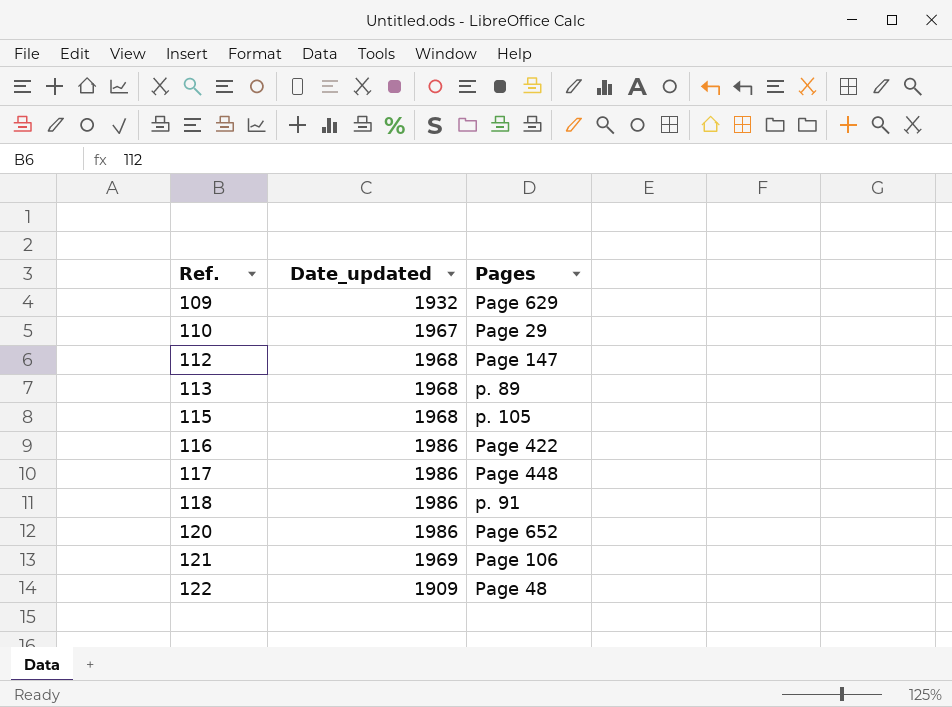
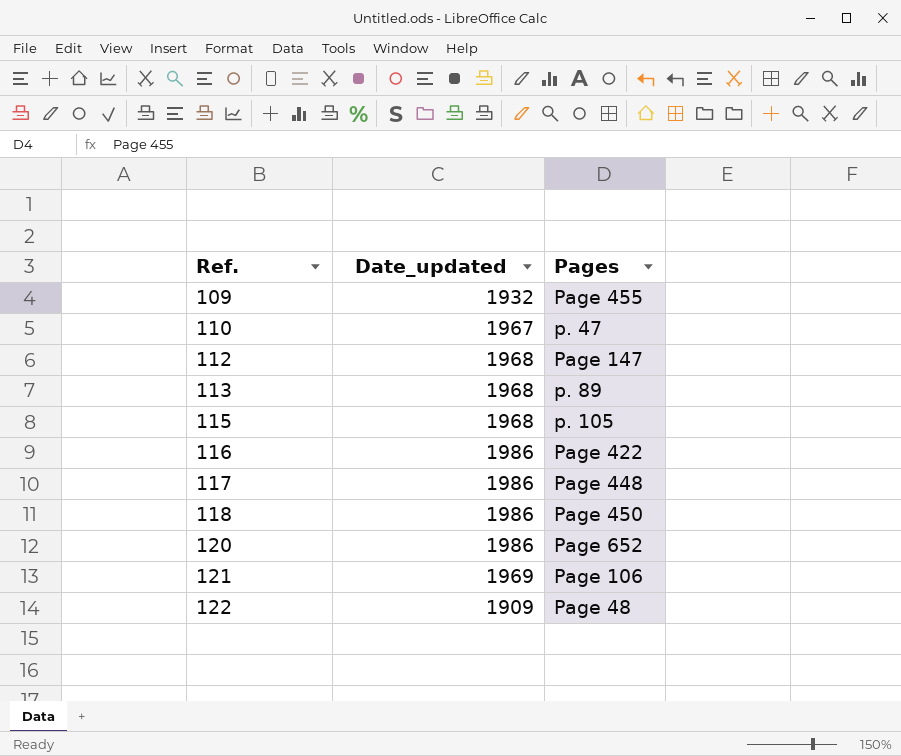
109 | Pages: Page 629 -> Page 455
110 | Pages: Page 29 -> p. 47
118 | Pages: p. 91 -> Page 450

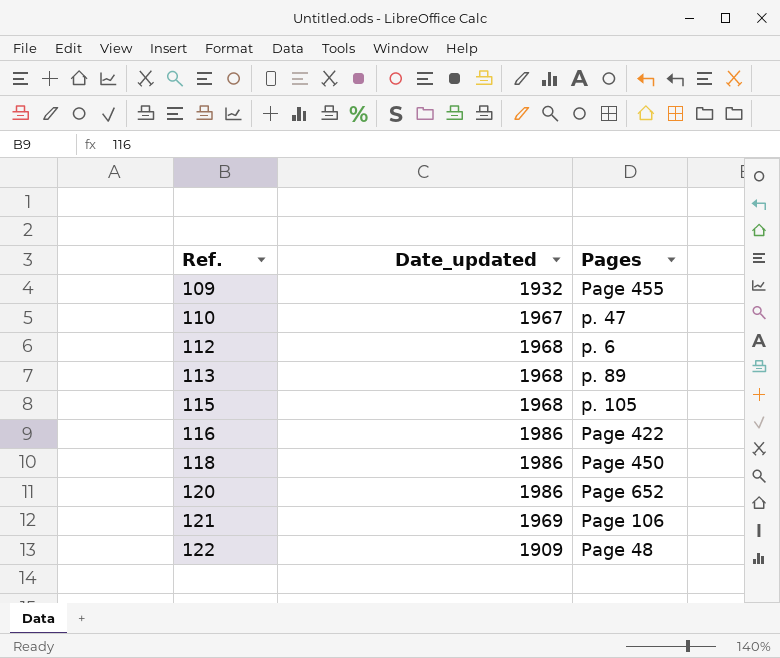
row 117: 1986 | Page 448 -> none
112 | Pages: Page 147 -> p. 6

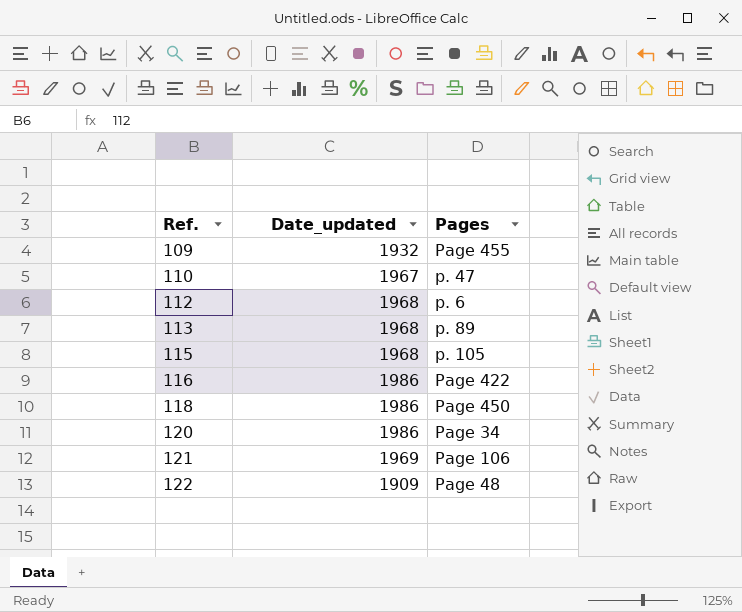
120 | Pages: Page 652 -> Page 34

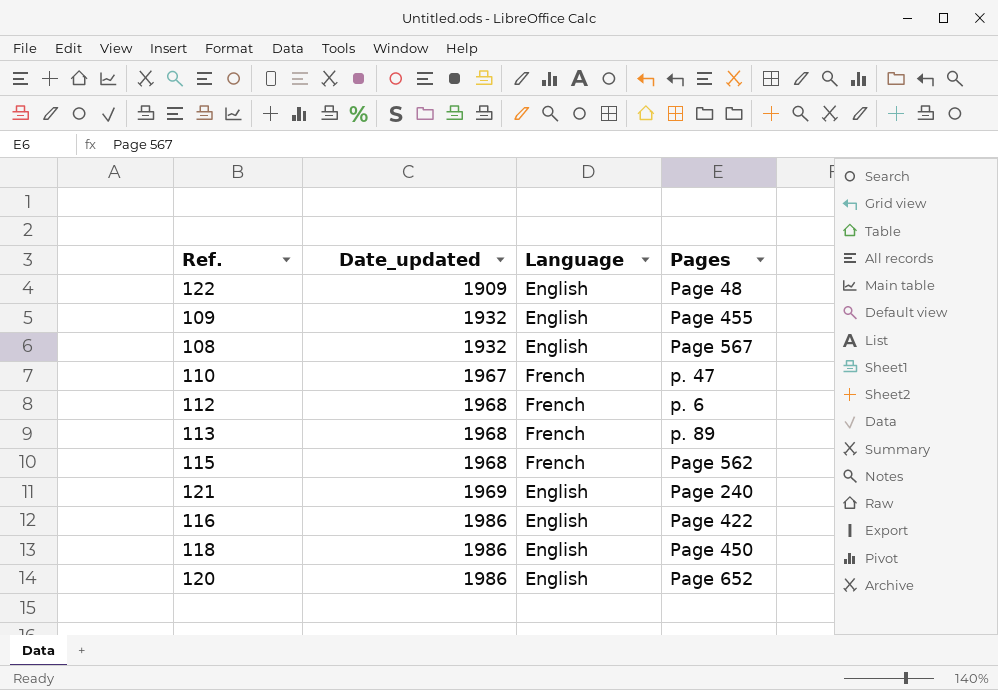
row order: Ref. ascending -> Date_updated ascending
column Language | position: none -> 3
row 108: none -> 1932 | English | Page 567
115 | Pages: p. 105 -> Page 562
121 | Pages: Page 106 -> Page 240
120 | Pages: Page 34 -> Page 652

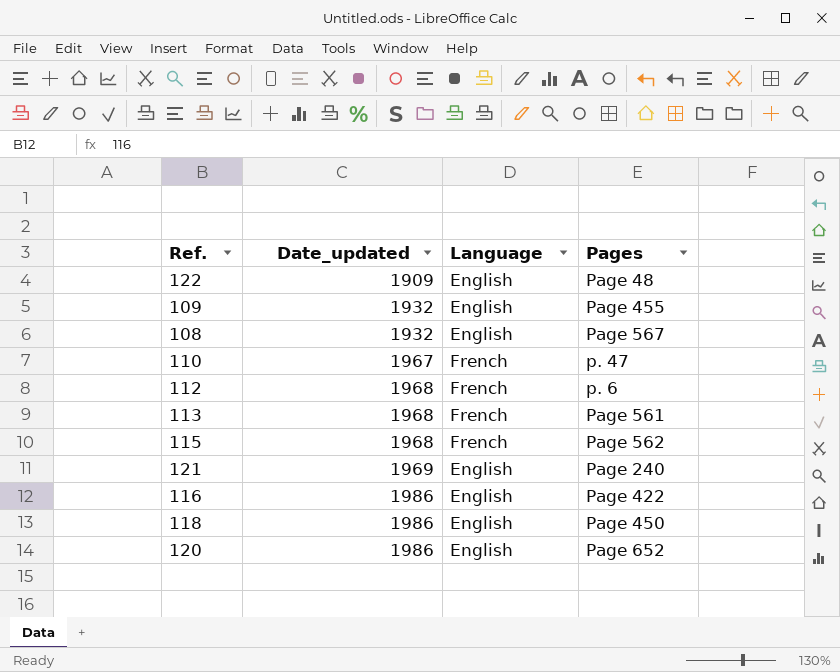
113 | Pages: p. 89 -> Page 561

